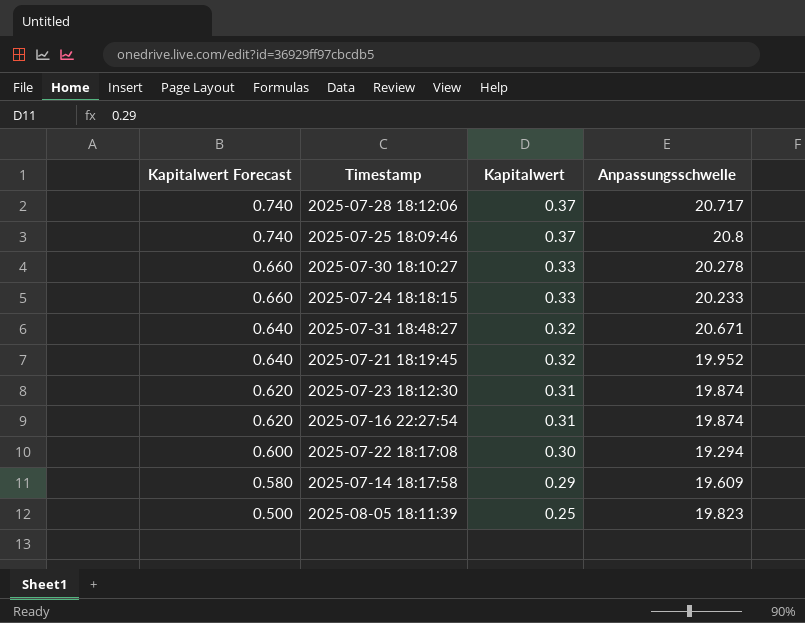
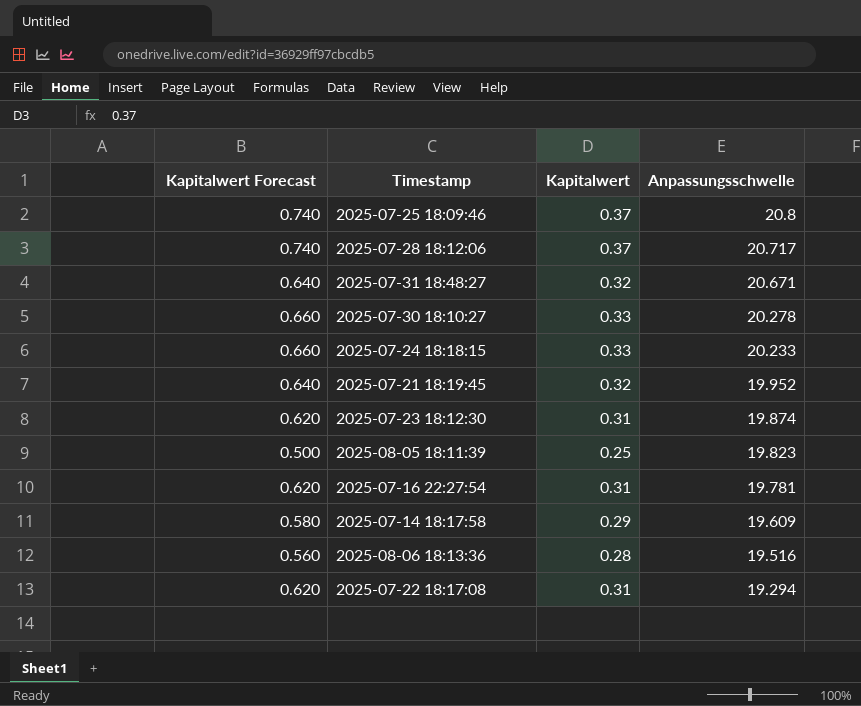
row order: Kapitalwert Forecast descending -> Anpassungsschwelle descending
2025-07-16 22:27:54 | Anpassungsschwelle: 19.874 -> 19.781
row 2025-08-06 18:13:36: none -> 0.560 | 0.28 | 19.516
2025-07-22 18:17:08 | Kapitalwert Forecast: 0.600 -> 0.620
2025-07-22 18:17:08 | Kapitalwert: 0.30 -> 0.31

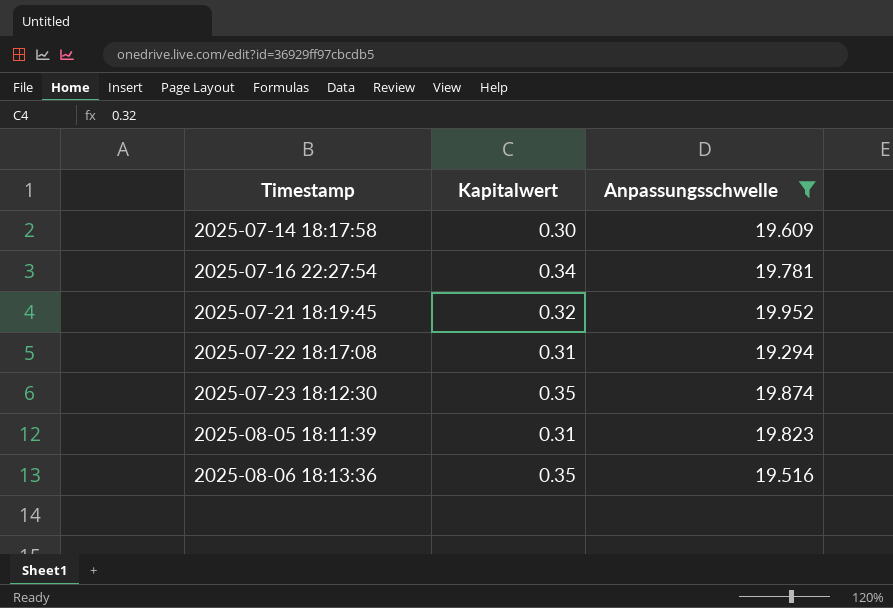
filter: none -> Anpassungsschwelle <= 19.952
row order: Anpassungsschwelle descending -> Timestamp ascending
column Kapitalwert Forecast | formula: [Kapitalwert] * 2 -> none
2025-07-14 18:17:58 | Kapitalwert: 0.29 -> 0.30
2025-07-16 22:27:54 | Kapitalwert: 0.31 -> 0.34
2025-07-23 18:12:30 | Kapitalwert: 0.31 -> 0.35
2025-08-05 18:11:39 | Kapitalwert: 0.25 -> 0.31
2025-08-06 18:13:36 | Kapitalwert: 0.28 -> 0.35

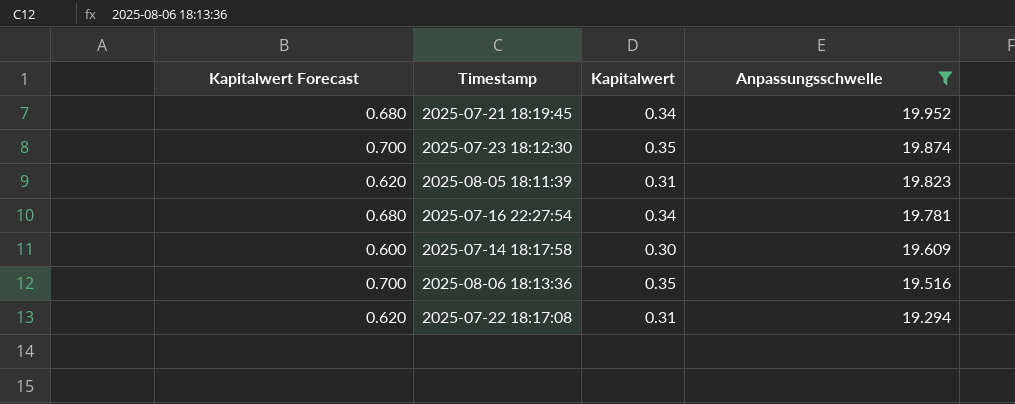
row order: Timestamp ascending -> Anpassungsschwelle descending
column Kapitalwert Forecast | formula: none -> [Kapitalwert] * 2
2025-07-21 18:19:45 | Kapitalwert: 0.32 -> 0.34

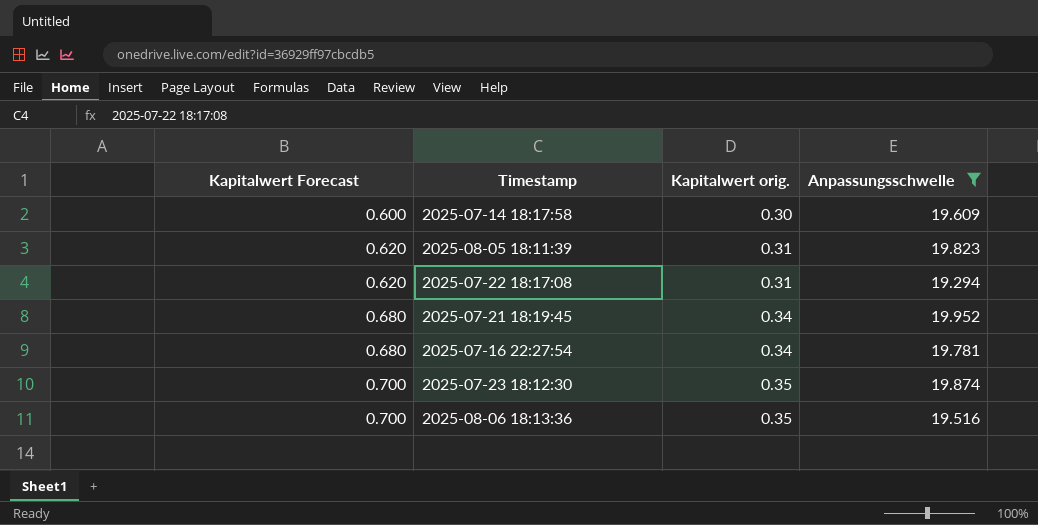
row order: Anpassungsschwelle descending -> Kapitalwert Forecast ascending
column name: Kapitalwert -> Kapitalwert orig.

